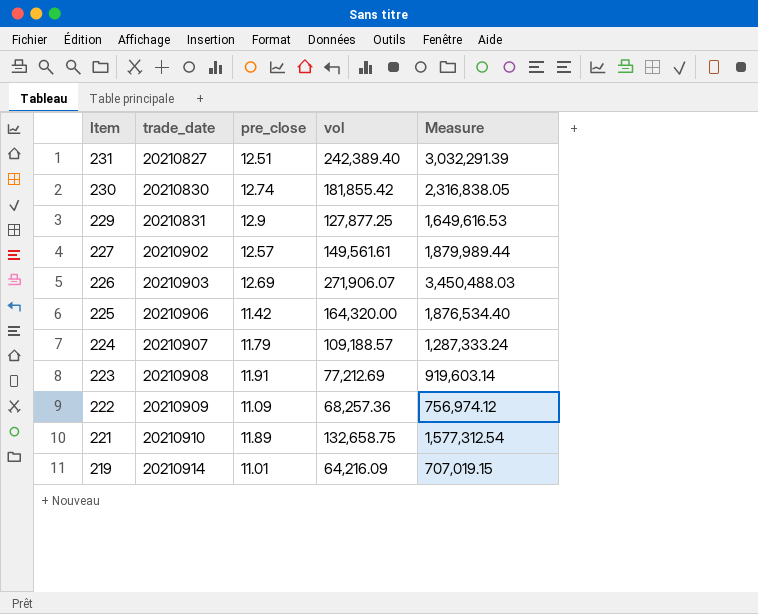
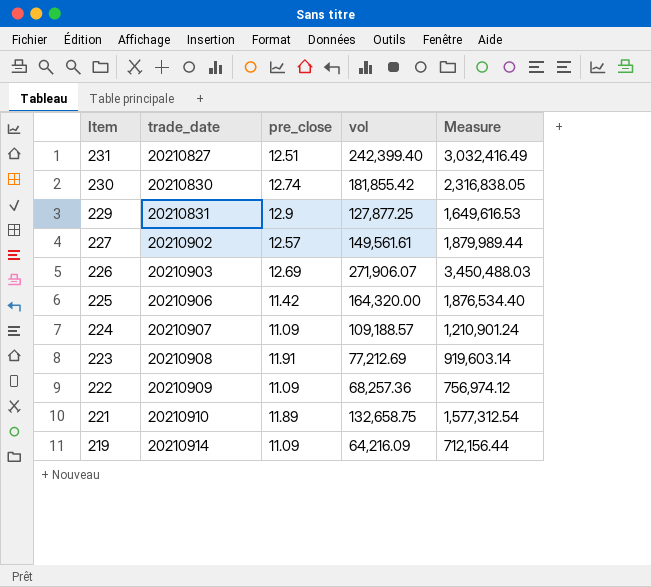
231 | vol: 242,389.40 -> 242,399.40
231 | Measure: 3,032,291.39 -> 3,032,416.49
224 | pre_close: 11.79 -> 11.09
224 | Measure: 1,287,333.24 -> 1,210,901.24
219 | pre_close: 11.01 -> 11.09
219 | Measure: 707,019.15 -> 712,156.44

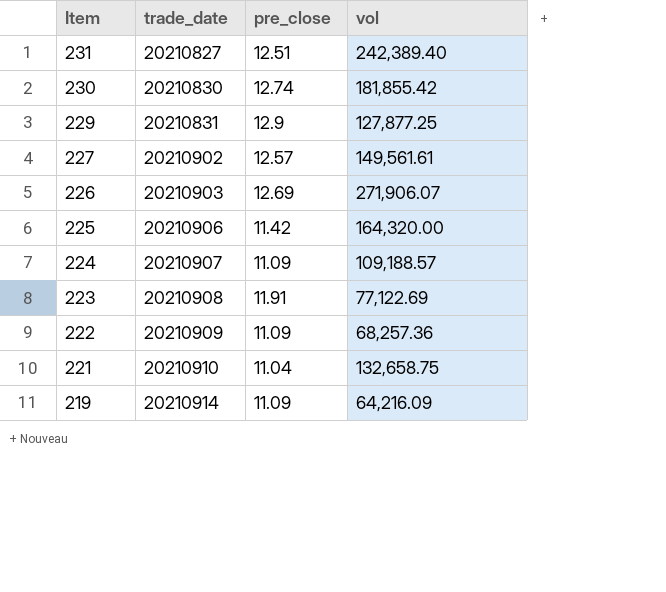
column Measure | formula: [pre_close] * [vol] -> none
231 | vol: 242,399.40 -> 242,389.40
223 | vol: 77,212.69 -> 77,122.69
221 | pre_close: 11.89 -> 11.04

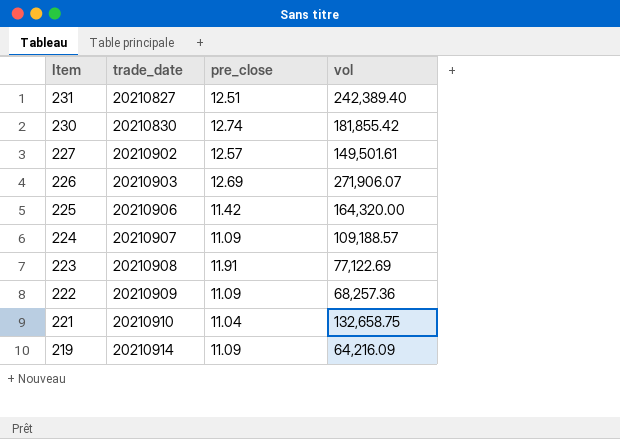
row 229: 20210831 | 12.9 | 127,877.25 -> none
227 | vol: 149,561.61 -> 149,501.61

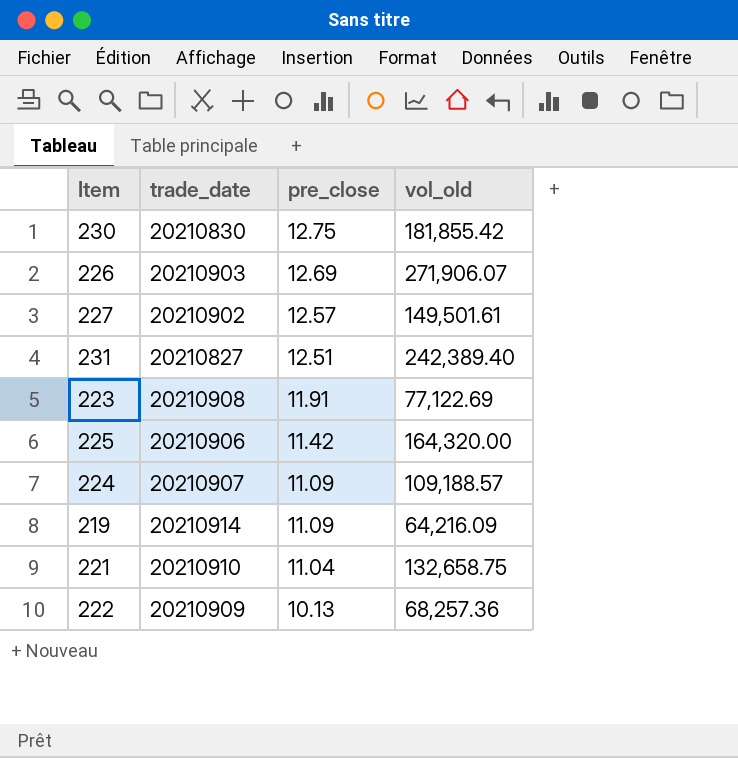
row order: Item descending -> pre_close descending
column name: vol -> vol_old
230 | pre_close: 12.74 -> 12.75
222 | pre_close: 11.09 -> 10.13

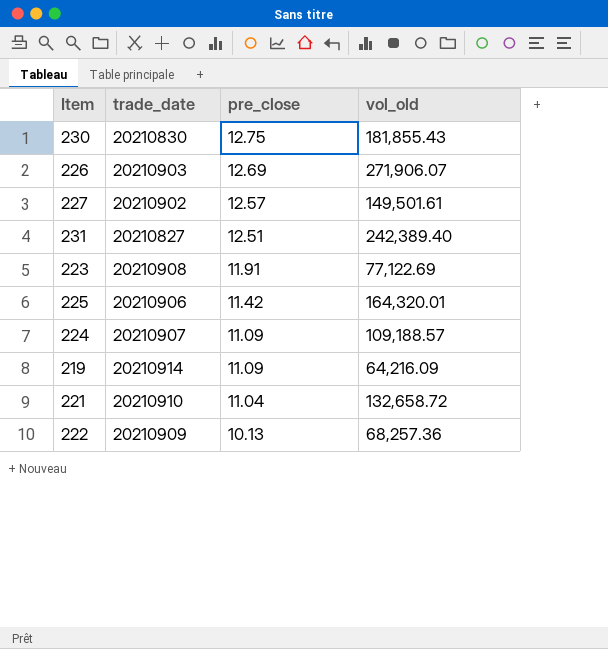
230 | vol_old: 181,855.42 -> 181,855.43
225 | vol_old: 164,320.00 -> 164,320.01
221 | vol_old: 132,658.75 -> 132,658.72

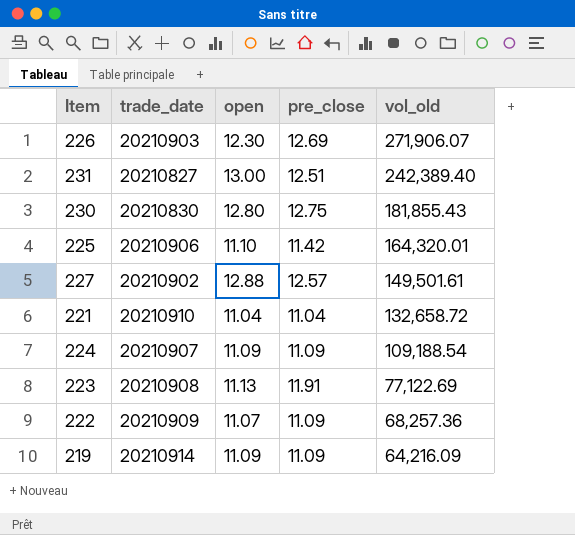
row order: pre_close descending -> vol_old descending
column open | position: none -> 3
224 | vol_old: 109,188.57 -> 109,188.54
222 | pre_close: 10.13 -> 11.09

